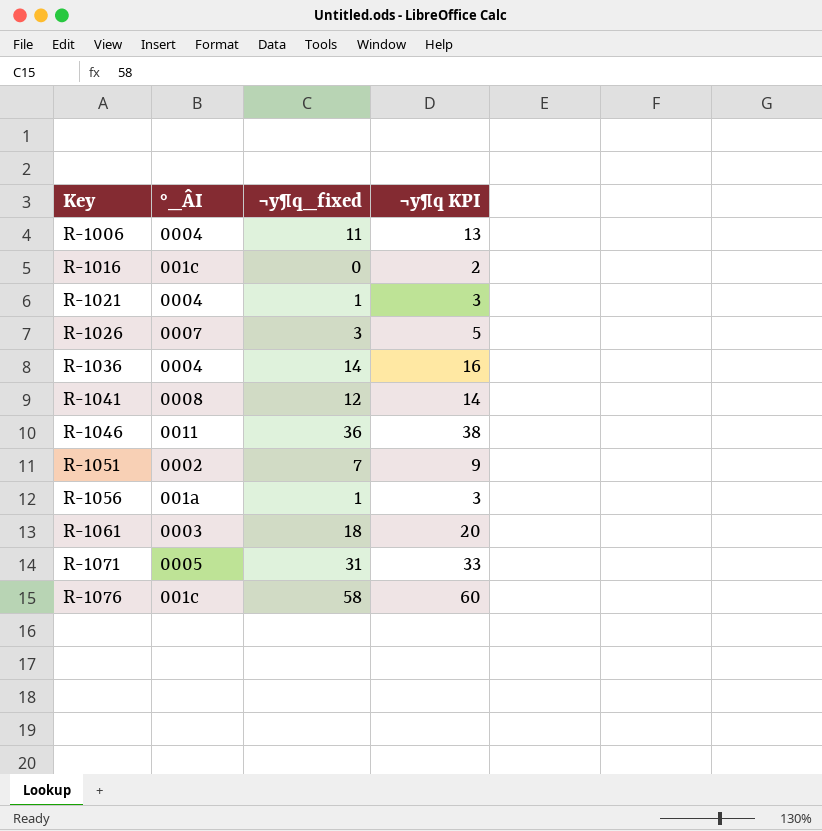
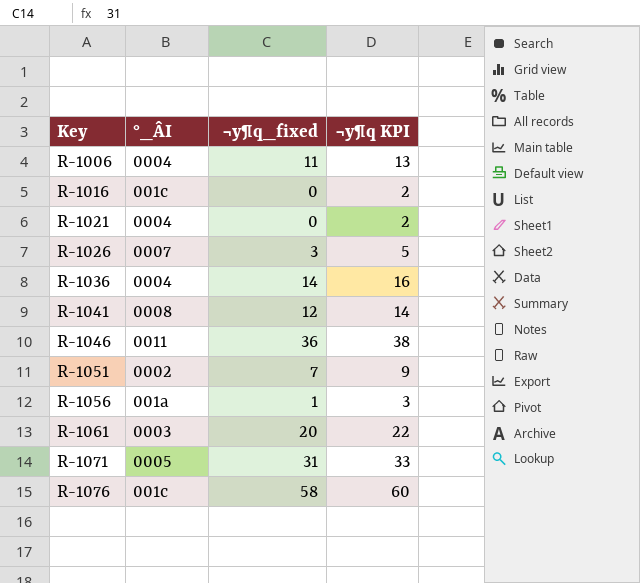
R-1021 | ¬y¶q_fixed: 1 -> 0
R-1021 | ¬y¶q KPI: 3 -> 2
R-1061 | ¬y¶q_fixed: 18 -> 20
R-1061 | ¬y¶q KPI: 20 -> 22

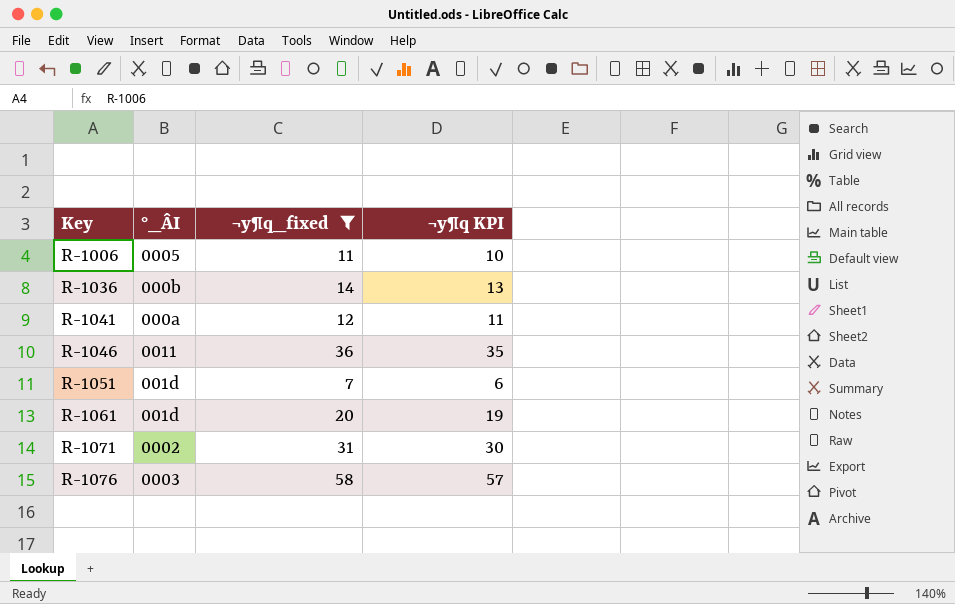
filter: none -> ¬y¶q_fixed >= 7
column ¬y¶q KPI | formula: [¬y¶q_fixed] + 2 -> [¬y¶q_fixed] - 1
R-1006 | °_ÂI: 0004 -> 0005
R-1036 | °_ÂI: 0004 -> 000b
R-1041 | °_ÂI: 0008 -> 000a
R-1051 | °_ÂI: 0002 -> 001d
R-1061 | °_ÂI: 0003 -> 001d
R-1071 | °_ÂI: 0005 -> 0002
R-1076 | °_ÂI: 001c -> 0003

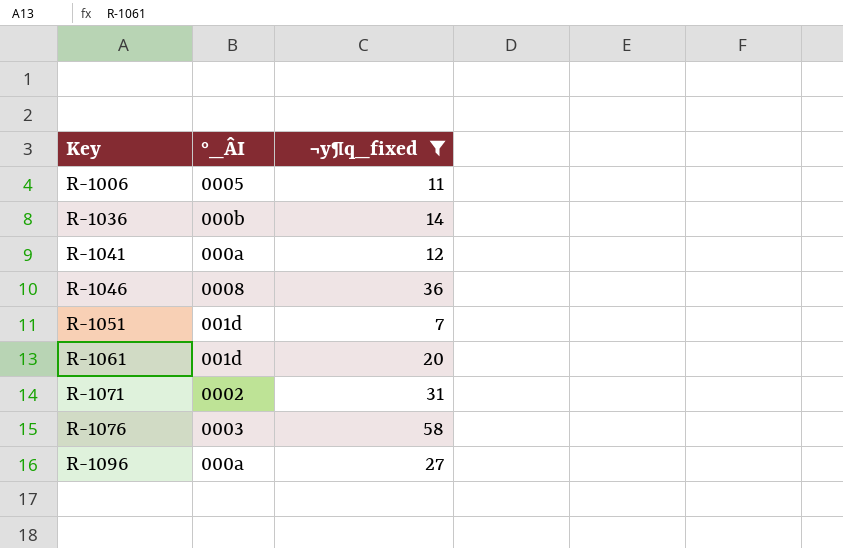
column ¬y¶q KPI | formula: [¬y¶q_fixed] - 1 -> none
R-1046 | °_ÂI: 0011 -> 0008
row R-1096: none -> 000a | 27

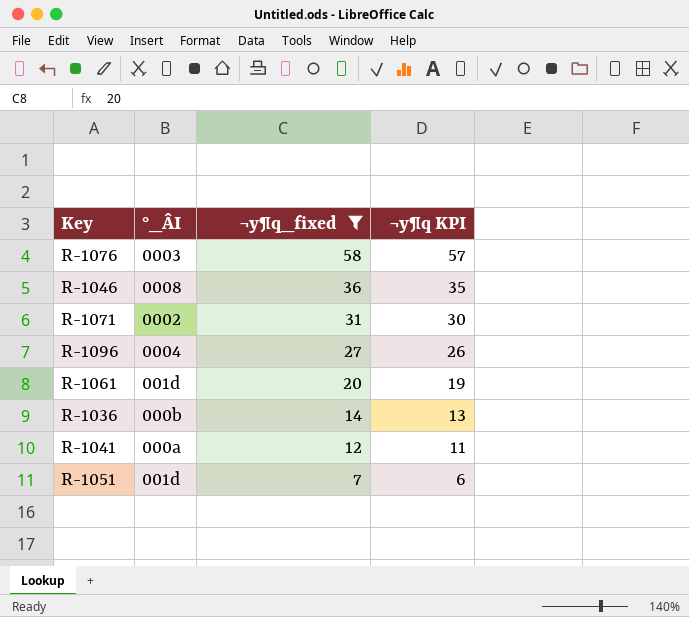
row order: Key ascending -> ¬y¶q_fixed descending
column ¬y¶q KPI | formula: none -> [¬y¶q_fixed] - 1
row R-1006: 0005 | 11 -> none
R-1096 | °_ÂI: 000a -> 0004

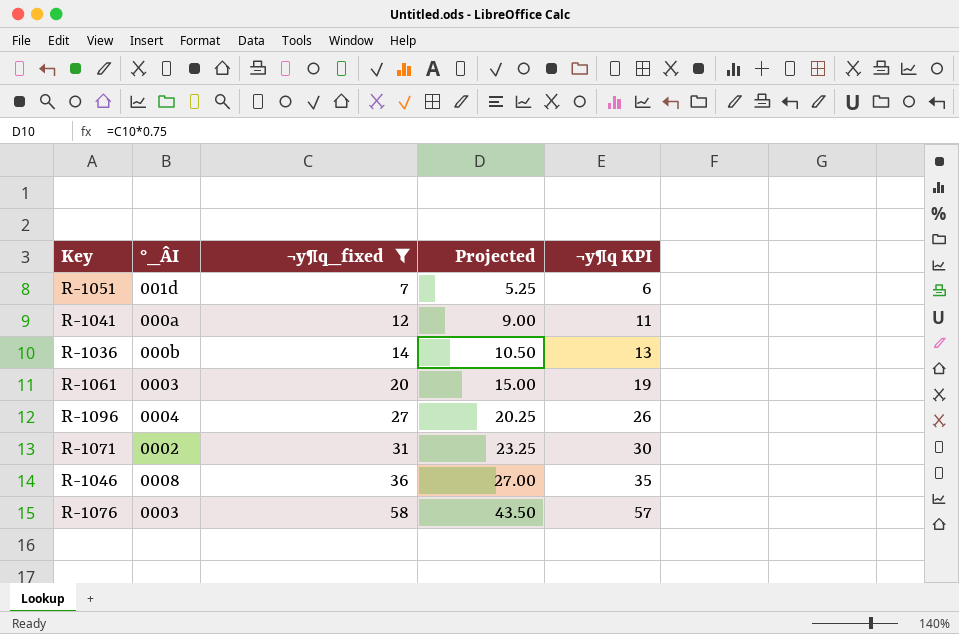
row order: ¬y¶q_fixed descending -> ¬y¶q_fixed ascending
column Projected | formula: none -> [¬y¶q_fixed] * 0.75
R-1061 | °_ÂI: 001d -> 0003

